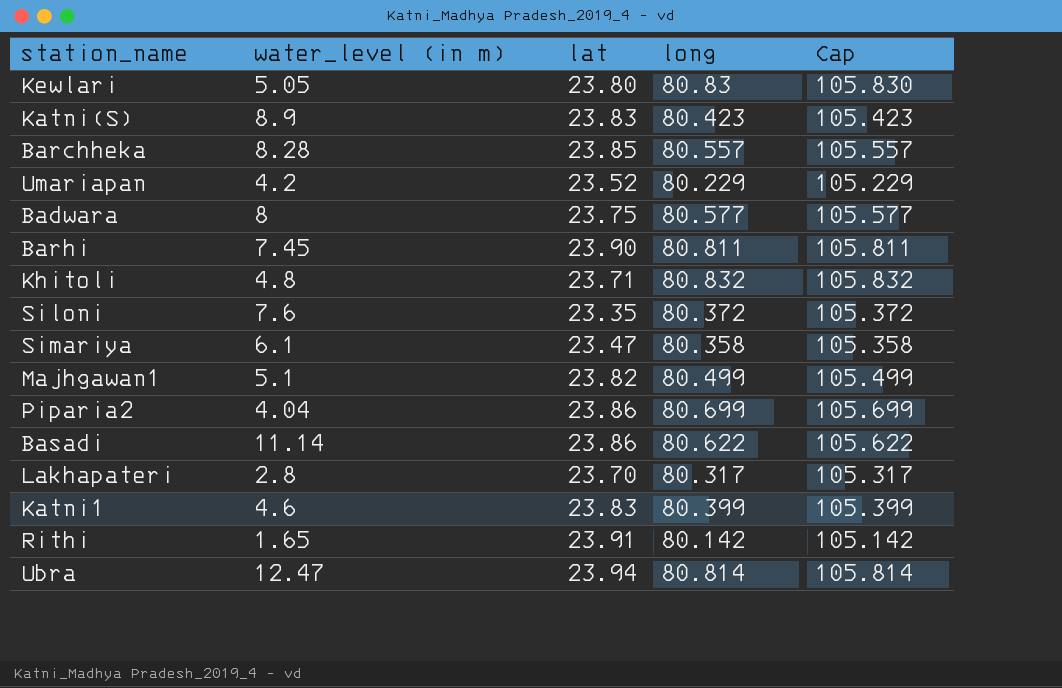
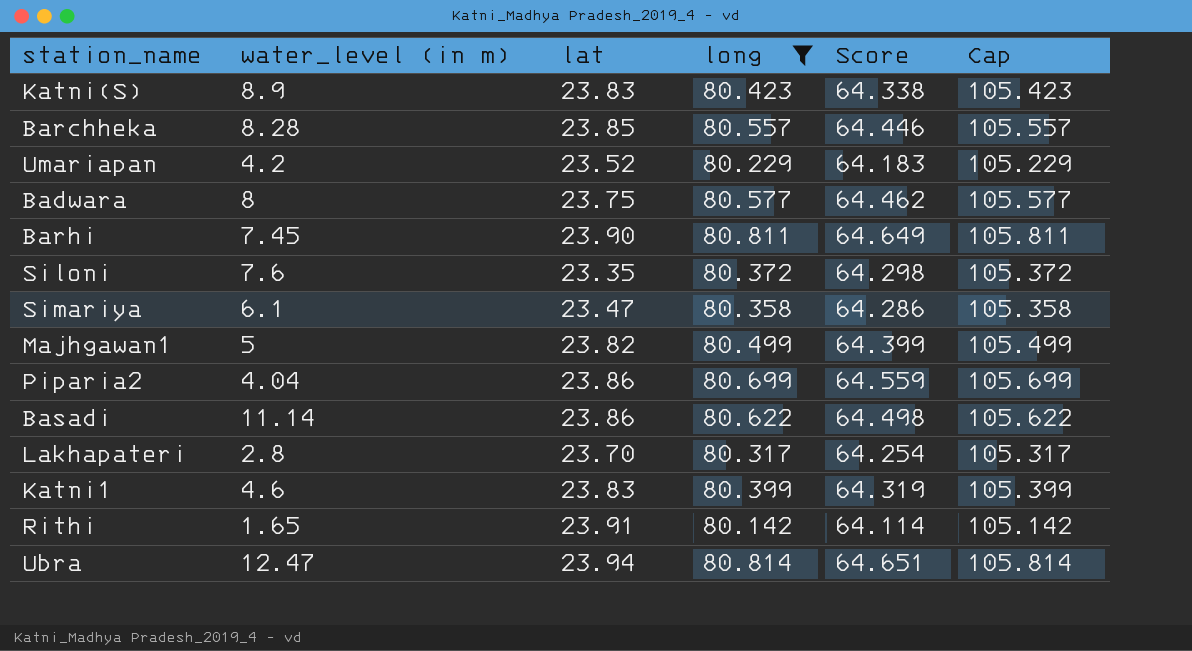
filter: none -> long <= 80.814
column Score | formula: none -> [long] * 0.8
Majhgawan1 | water_level (in m): 5.1 -> 5

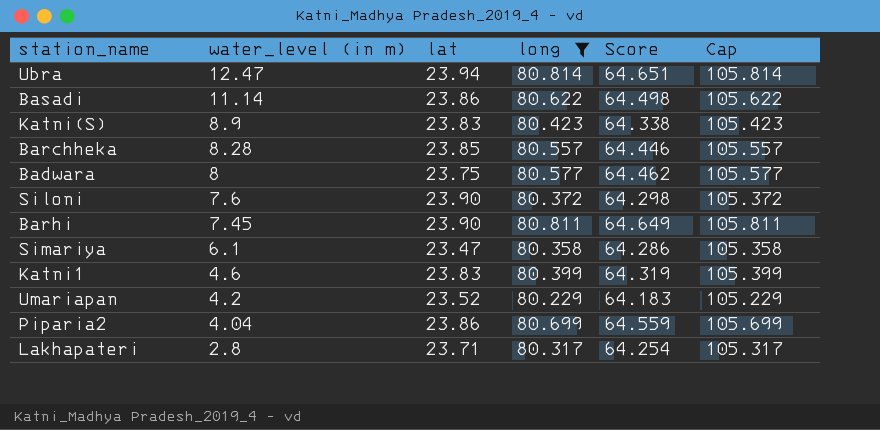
row order: none -> water_level (in m) descending
row Majhgawan1: 5 | 23.82 | 80.499 | 64.399 | 105.499 -> none
row Rithi: 1.65 | 23.91 | 80.142 | 64.114 | 105.142 -> none
Siloni | lat: 23.35 -> 23.90
Lakhapateri | lat: 23.70 -> 23.71

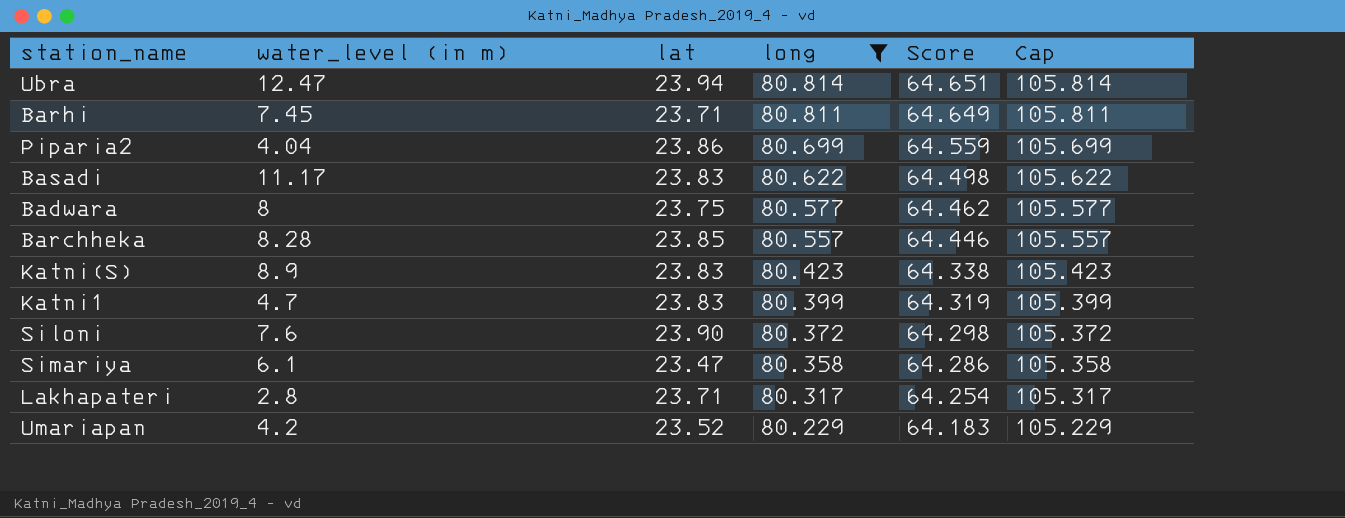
row order: water_level (in m) descending -> long descending
Barhi | lat: 23.90 -> 23.71
Basadi | water_level (in m): 11.14 -> 11.17
Basadi | lat: 23.86 -> 23.83
Katni1 | water_level (in m): 4.6 -> 4.7

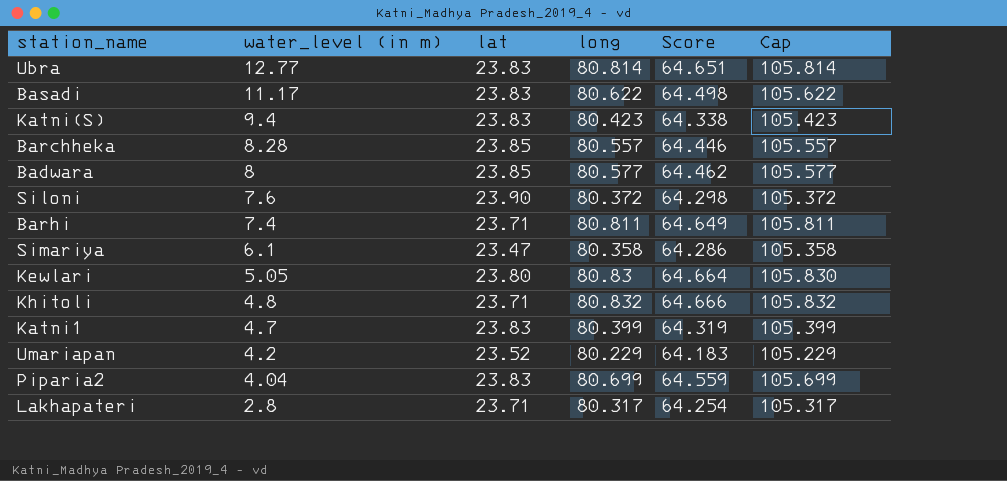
filter: long <= 80.814 -> none
row order: long descending -> water_level (in m) descending
Ubra | water_level (in m): 12.47 -> 12.77
Ubra | lat: 23.94 -> 23.83
Katni(S) | water_level (in m): 8.9 -> 9.4
Badwara | lat: 23.75 -> 23.85
Barhi | water_level (in m): 7.45 -> 7.4
Piparia2 | lat: 23.86 -> 23.83

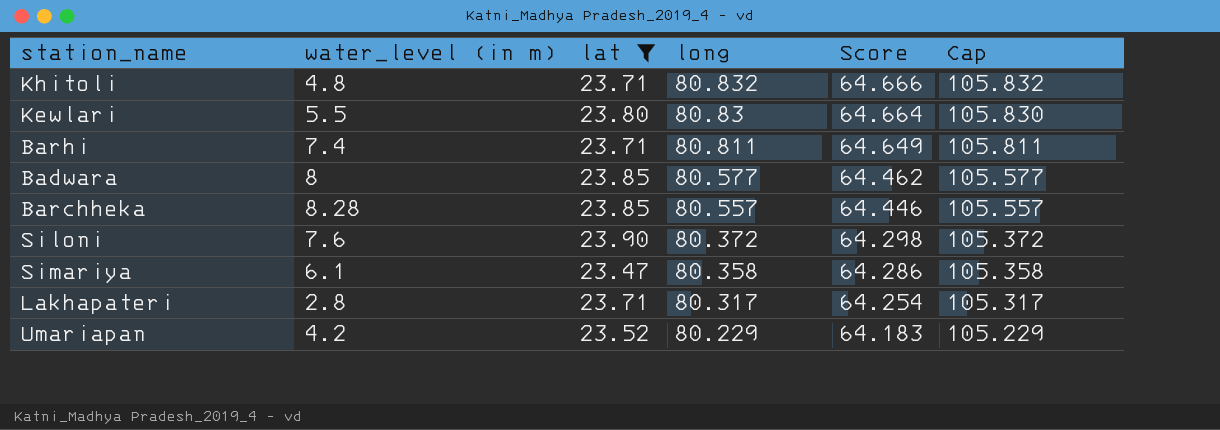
filter: none -> lat != 23.83
row order: water_level (in m) descending -> long descending
Kewlari | water_level (in m): 5.05 -> 5.5

